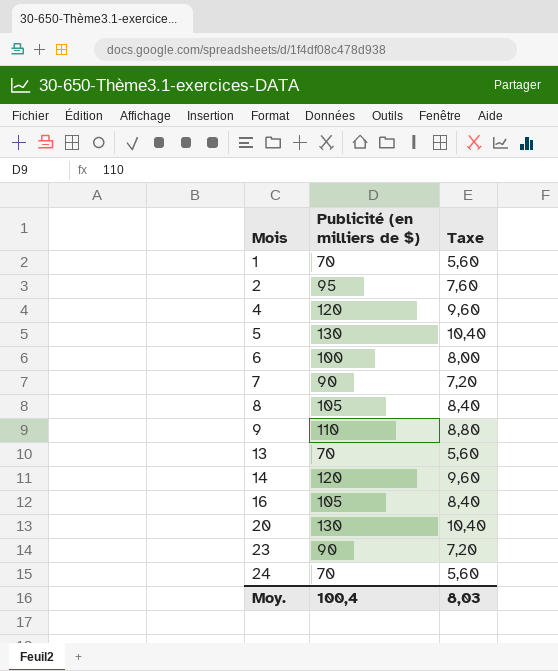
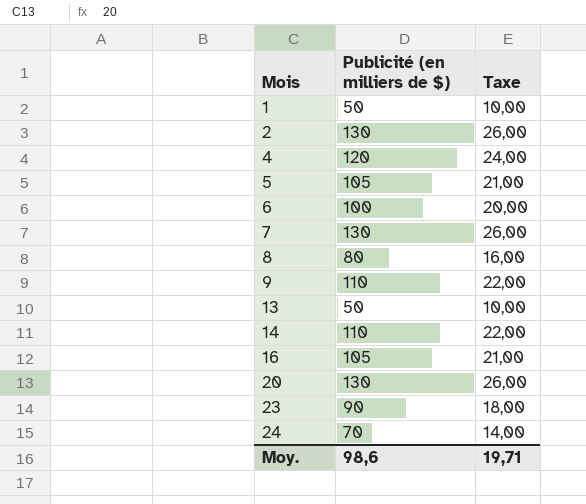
column Taxe | formula: [Publicité (en milliers de $)] * 0,08 -> [Publicité (en milliers de $)] * 0,2
1 | Publicité (en milliers de $): 70 -> 50
2 | Publicité (en milliers de $): 95 -> 130
5 | Publicité (en milliers de $): 130 -> 105
7 | Publicité (en milliers de $): 90 -> 130
8 | Publicité (en milliers de $): 105 -> 80
13 | Publicité (en milliers de $): 70 -> 50
14 | Publicité (en milliers de $): 120 -> 110
Moy. | Publicité (en milliers de $): 100,4 -> 98,6
Moy. | Taxe: 8,03 -> 19,71

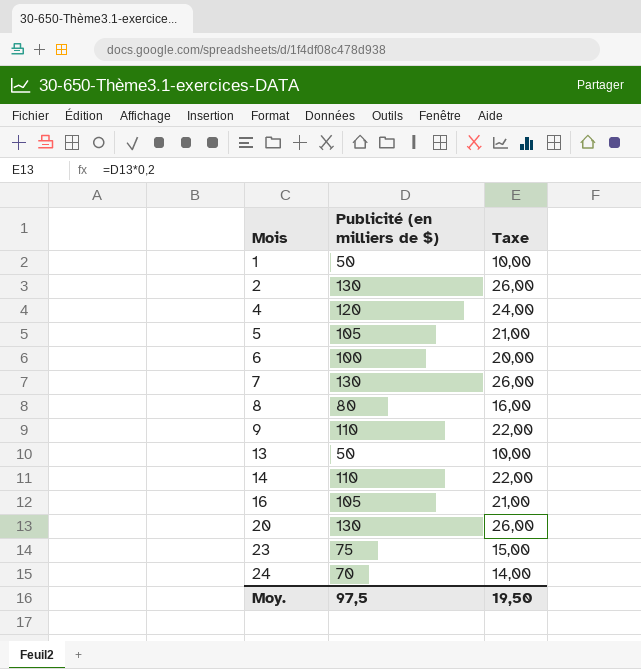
23 | Publicité (en milliers de $): 90 -> 75
23 | Taxe: 18,00 -> 15,00
Moy. | Publicité (en milliers de $): 98,6 -> 97,5
Moy. | Taxe: 19,71 -> 19,50

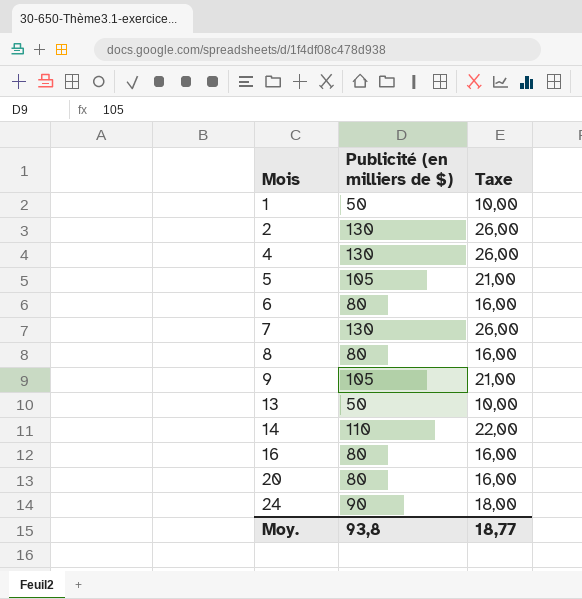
row 23: 75 | 15,00 -> none
4 | Publicité (en milliers de $): 120 -> 130
4 | Taxe: 24,00 -> 26,00
6 | Publicité (en milliers de $): 100 -> 80
6 | Taxe: 20,00 -> 16,00
9 | Publicité (en milliers de $): 110 -> 105
9 | Taxe: 22,00 -> 21,00
16 | Publicité (en milliers de $): 105 -> 80
16 | Taxe: 21,00 -> 16,00
20 | Publicité (en milliers de $): 130 -> 80
20 | Taxe: 26,00 -> 16,00
24 | Publicité (en milliers de $): 70 -> 90
24 | Taxe: 14,00 -> 18,00
Moy. | Publicité (en milliers de $): 97,5 -> 93,8
Moy. | Taxe: 19,50 -> 18,77

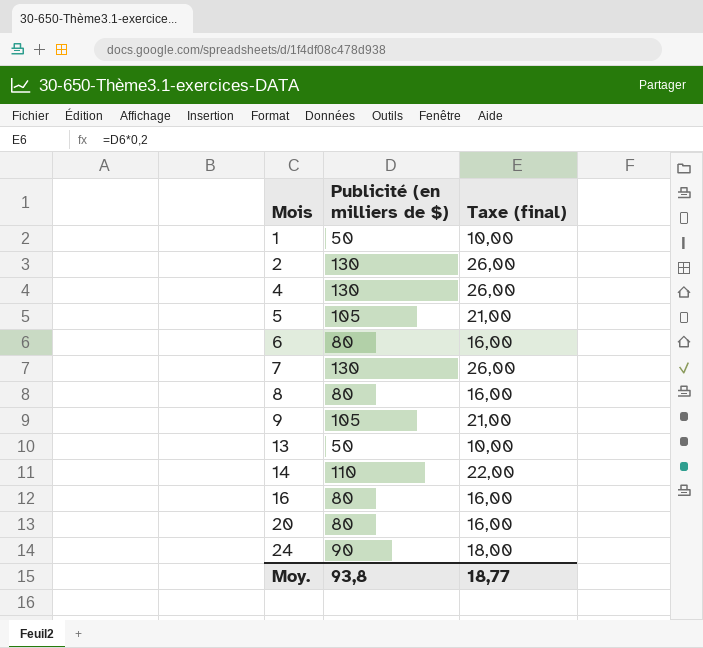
column name: Taxe -> Taxe (final)

